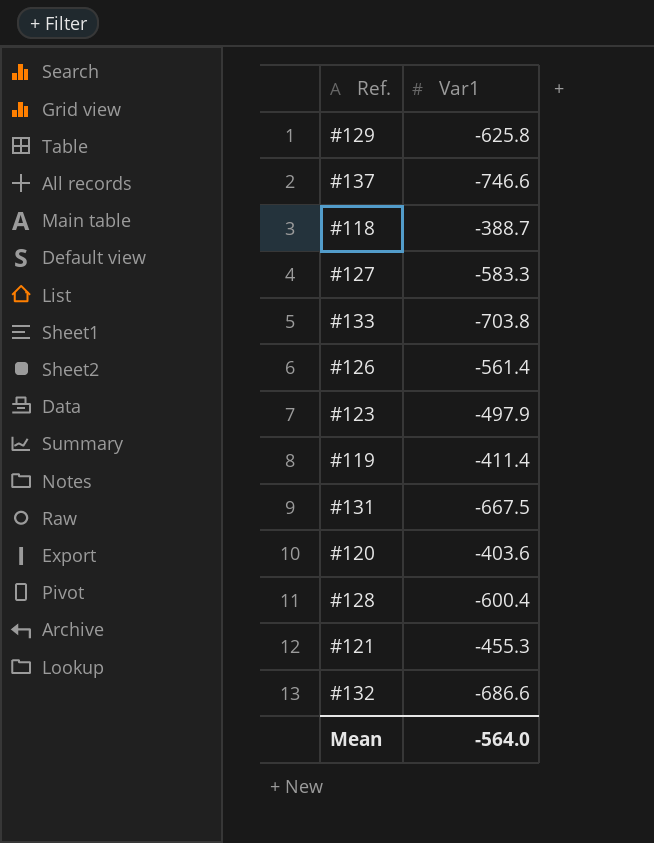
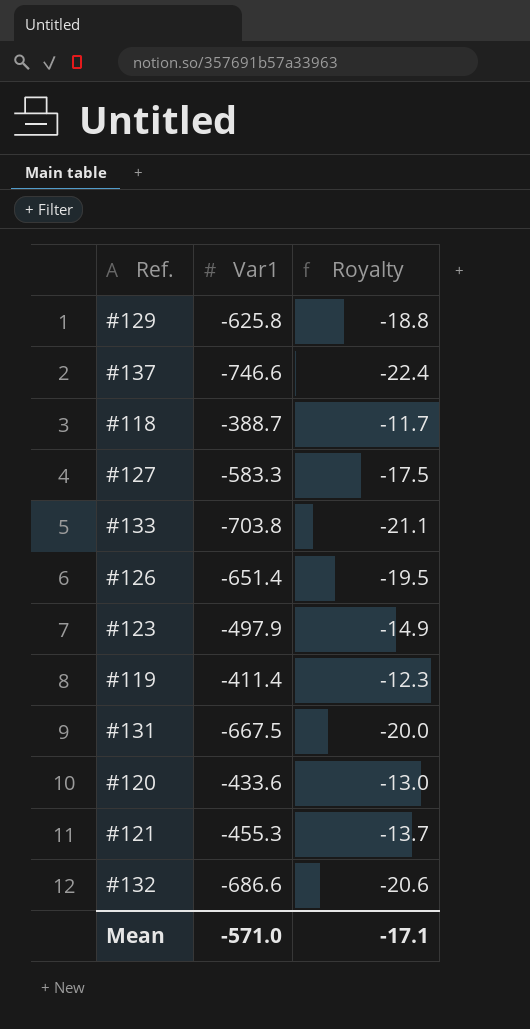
column Royalty | formula: none -> [Var1] * 0.03
row #128: -600.4 -> none
#126 | Var1: -561.4 -> -651.4
#120 | Var1: -403.6 -> -433.6
Mean | Var1: -564.0 -> -571.0

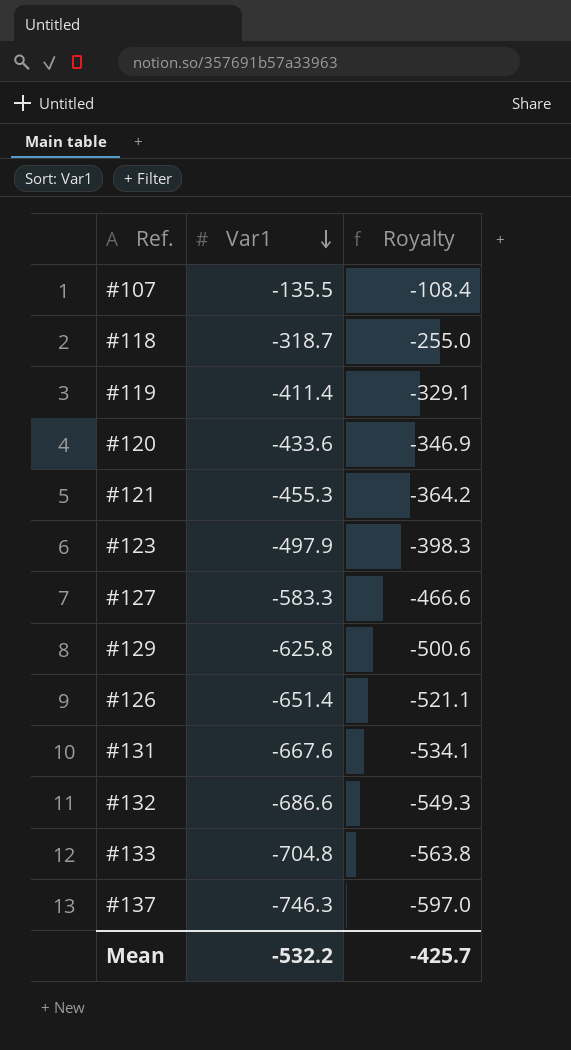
row order: none -> Var1 descending
column Royalty | formula: [Var1] * 0.03 -> [Var1] * 0.8
row #107: none -> -135.5 | -108.4
#118 | Var1: -388.7 -> -318.7
#131 | Var1: -667.5 -> -667.6
#133 | Var1: -703.8 -> -704.8
#137 | Var1: -746.6 -> -746.3
Mean | Var1: -571.0 -> -532.2
Mean | Royalty: -17.1 -> -425.7

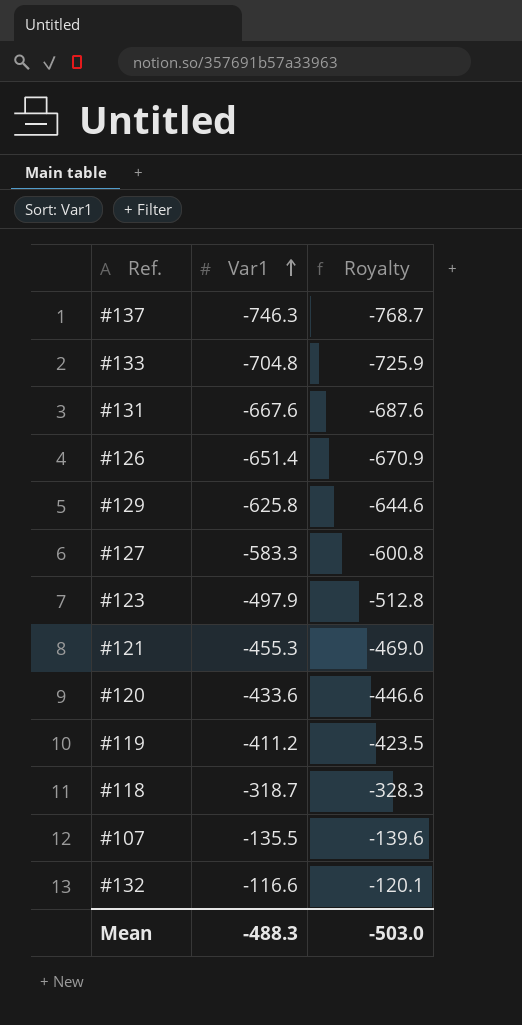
row order: Var1 descending -> Var1 ascending
column Royalty | formula: [Var1] * 0.8 -> [Var1] * 1.03
#119 | Var1: -411.4 -> -411.2
#132 | Var1: -686.6 -> -116.6
Mean | Var1: -532.2 -> -488.3
Mean | Royalty: -425.7 -> -503.0

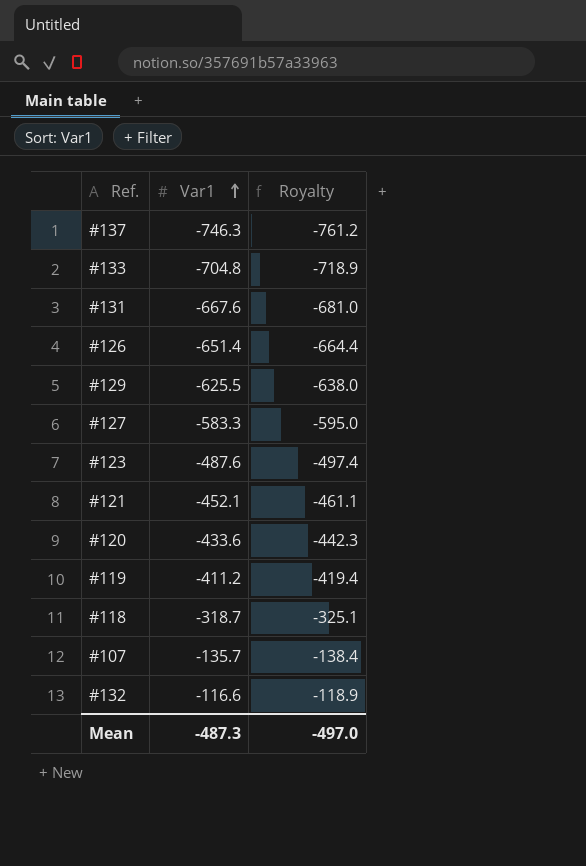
column Royalty | formula: [Var1] * 1.03 -> [Var1] * 1.02
#129 | Var1: -625.8 -> -625.5
#123 | Var1: -497.9 -> -487.6
#121 | Var1: -455.3 -> -452.1
#107 | Var1: -135.5 -> -135.7
Mean | Var1: -488.3 -> -487.3
Mean | Royalty: -503.0 -> -497.0

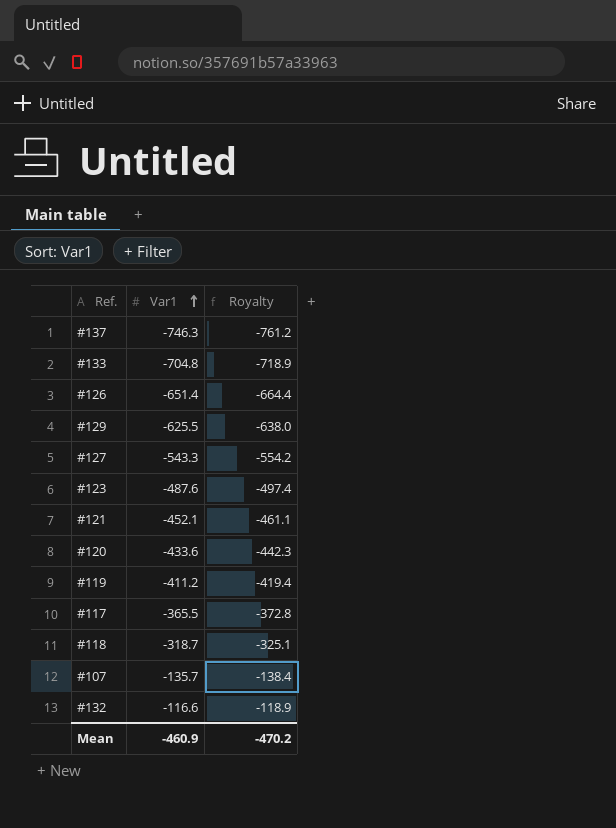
row #131: -667.6 | -681.0 -> none
#127 | Var1: -583.3 -> -543.3
#127 | Royalty: -595.0 -> -554.2
row #117: none -> -365.5 | -372.8
Mean | Var1: -487.3 -> -460.9
Mean | Royalty: -497.0 -> -470.2

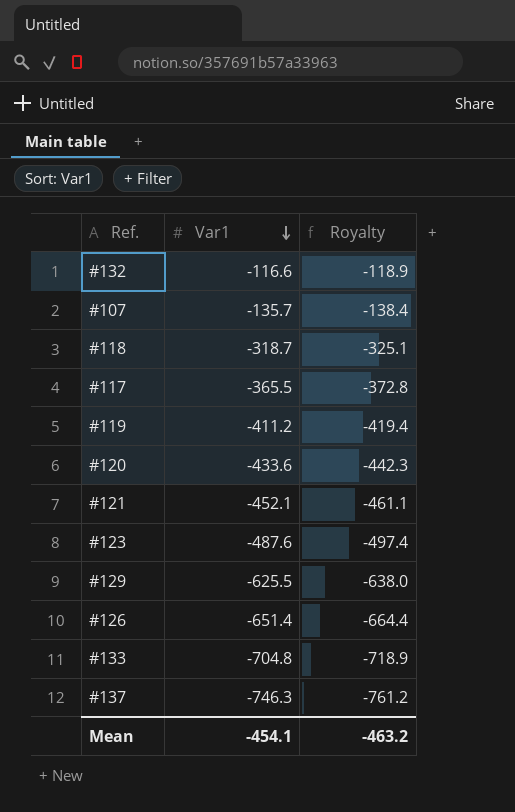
row order: Var1 ascending -> Var1 descending
row #127: -543.3 | -554.2 -> none
Mean | Var1: -460.9 -> -454.1
Mean | Royalty: -470.2 -> -463.2

